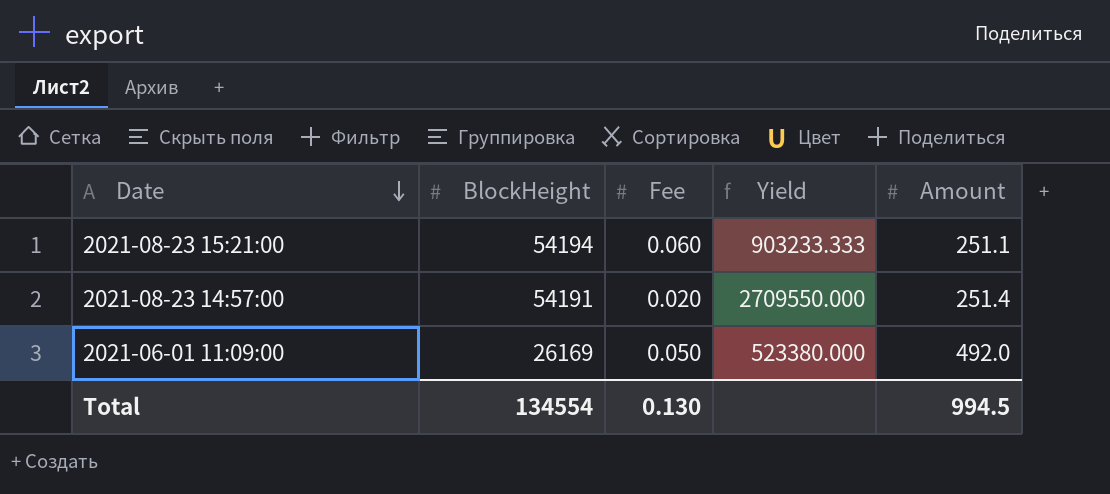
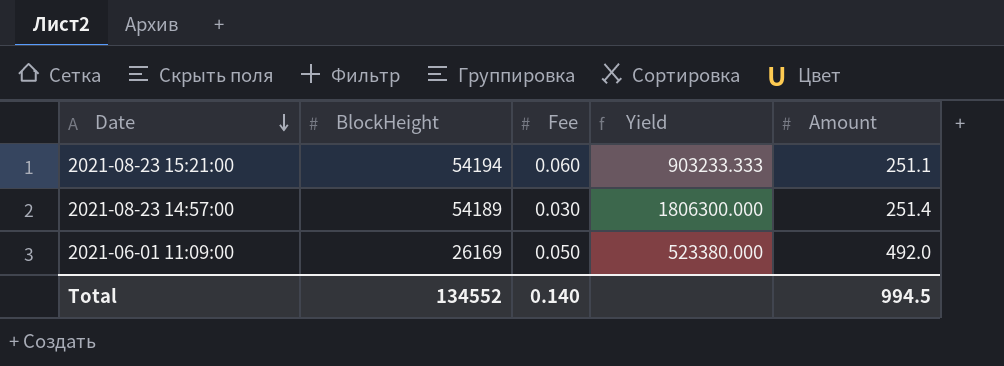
2021-08-23 14:57:00 | BlockHeight: 54191 -> 54189
2021-08-23 14:57:00 | Fee: 0.020 -> 0.030
2021-08-23 14:57:00 | Yield: 2709550.000 -> 1806300.000
Total | BlockHeight: 134554 -> 134552
Total | Fee: 0.130 -> 0.140

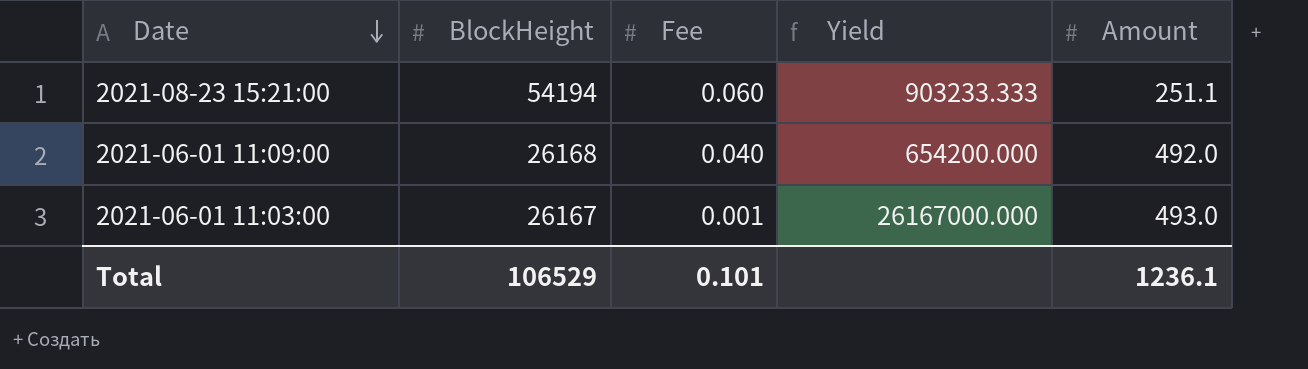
row 2021-08-23 14:57:00: 54189 | 0.030 | 1806300.000 | 251.4 -> none
2021-06-01 11:09:00 | BlockHeight: 26169 -> 26168
2021-06-01 11:09:00 | Fee: 0.050 -> 0.040
2021-06-01 11:09:00 | Yield: 523380.000 -> 654200.000
row 2021-06-01 11:03:00: none -> 26167 | 0.001 | 26167000.000 | 493.0
Total | BlockHeight: 134552 -> 106529
Total | Fee: 0.140 -> 0.101
Total | Amount: 994.5 -> 1236.1

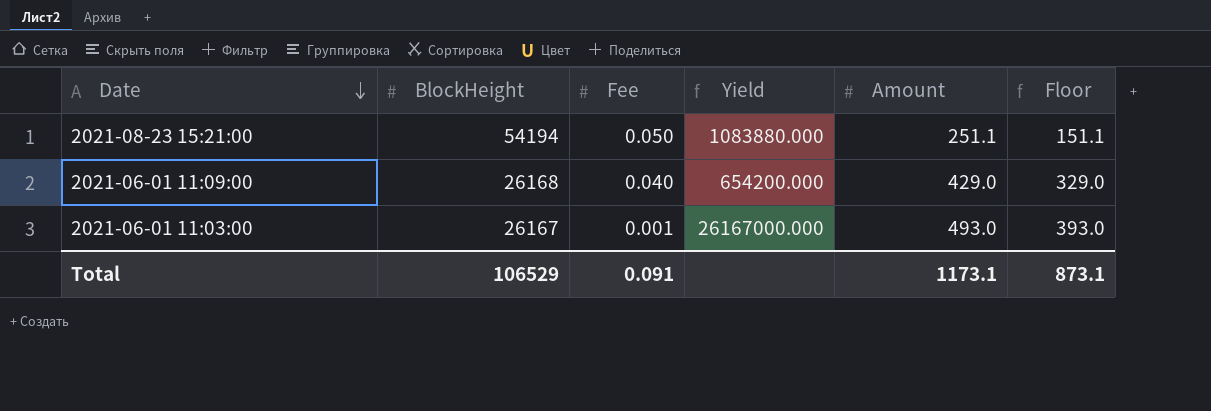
column Floor | formula: none -> [Amount] - 100
2021-08-23 15:21:00 | Fee: 0.060 -> 0.050
2021-08-23 15:21:00 | Yield: 903233.333 -> 1083880.000
2021-06-01 11:09:00 | Amount: 492.0 -> 429.0
Total | Fee: 0.101 -> 0.091
Total | Amount: 1236.1 -> 1173.1

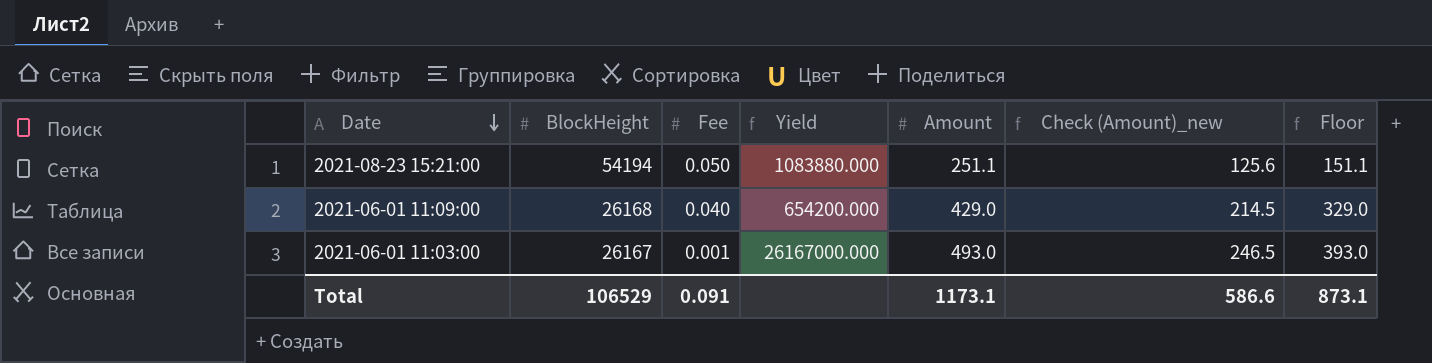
column Check (Amount)_new | formula: none -> [Amount] * 0.5

